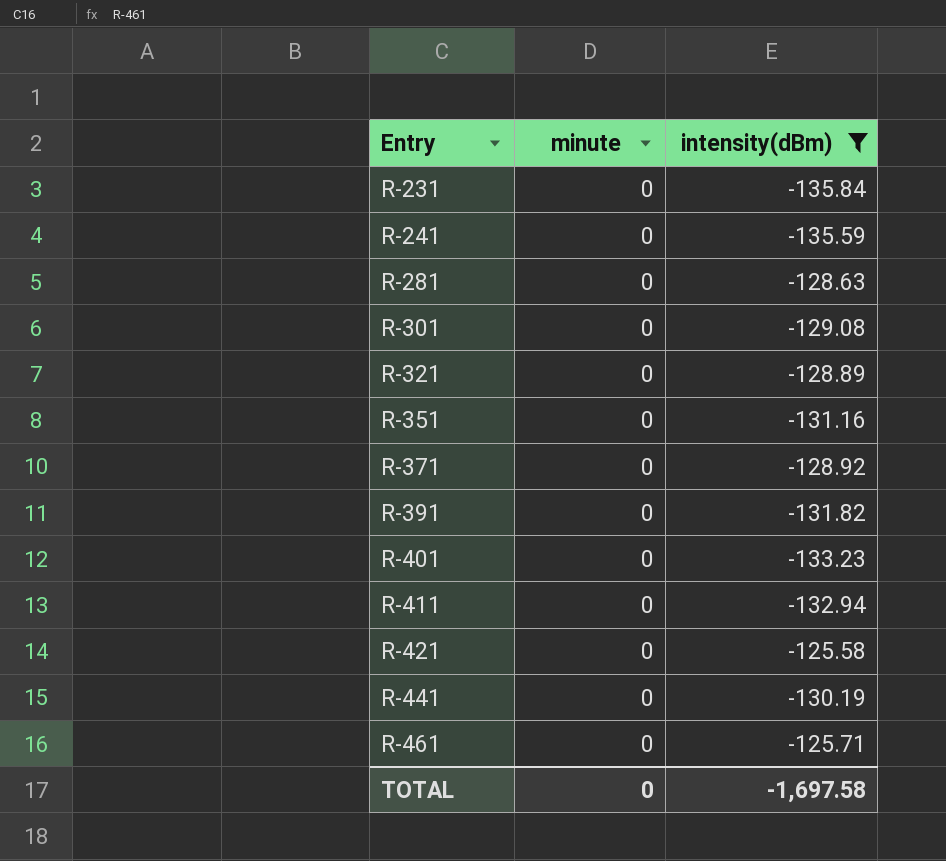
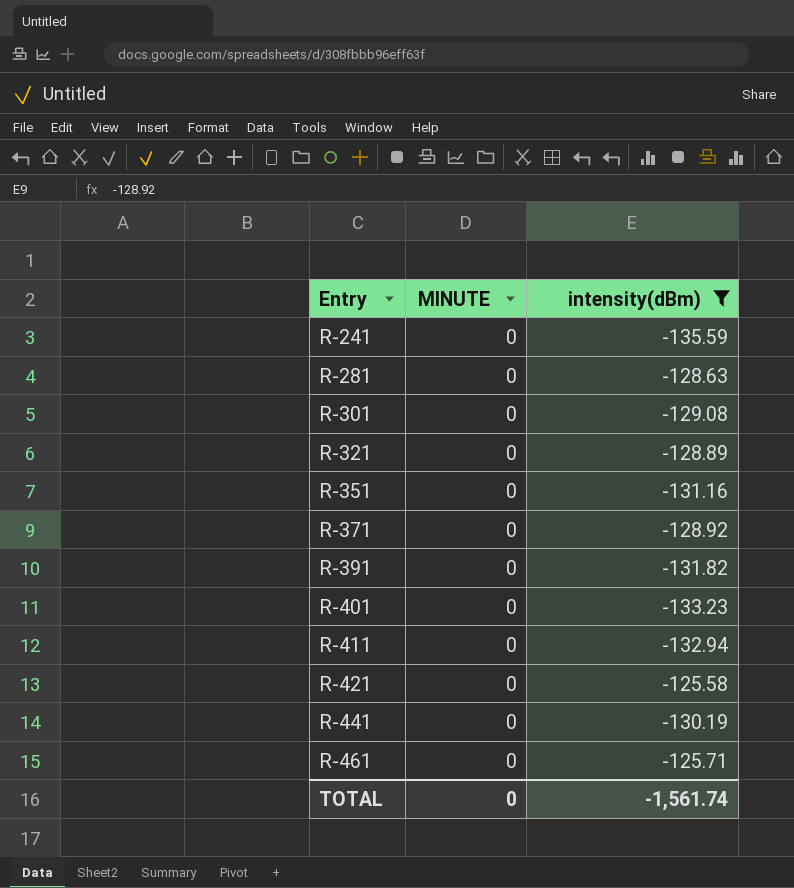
column name: minute -> MINUTE
row R-231: 0 | -135.84 -> none
TOTAL | intensity(dBm): -1,697.58 -> -1,561.74

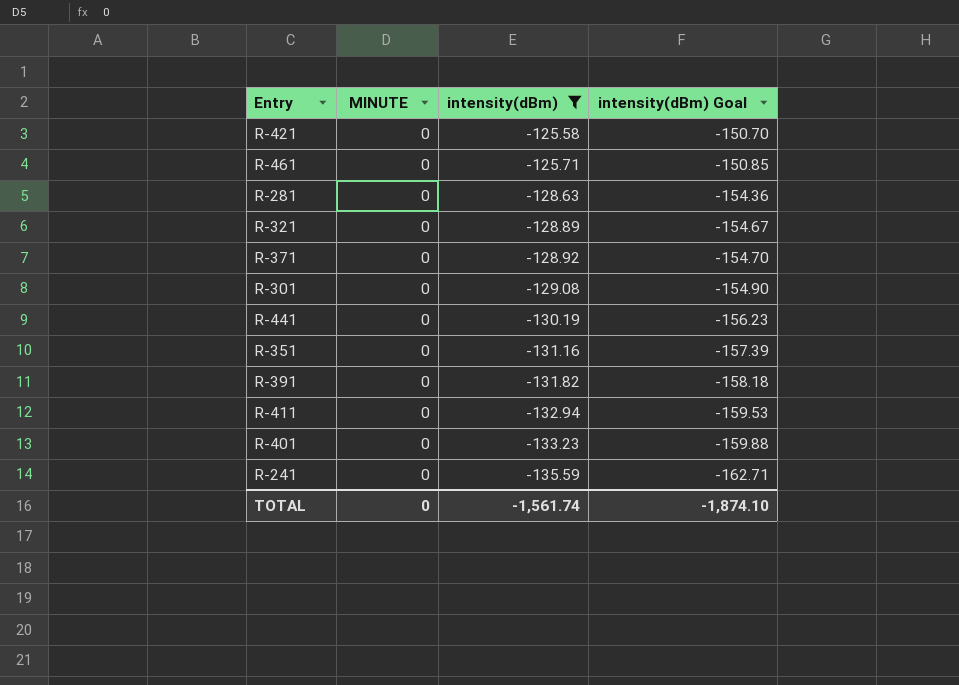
row order: Entry ascending -> intensity(dBm) descending
column intensity(dBm) Goal | formula: none -> [intensity(dBm)] * 1.2

